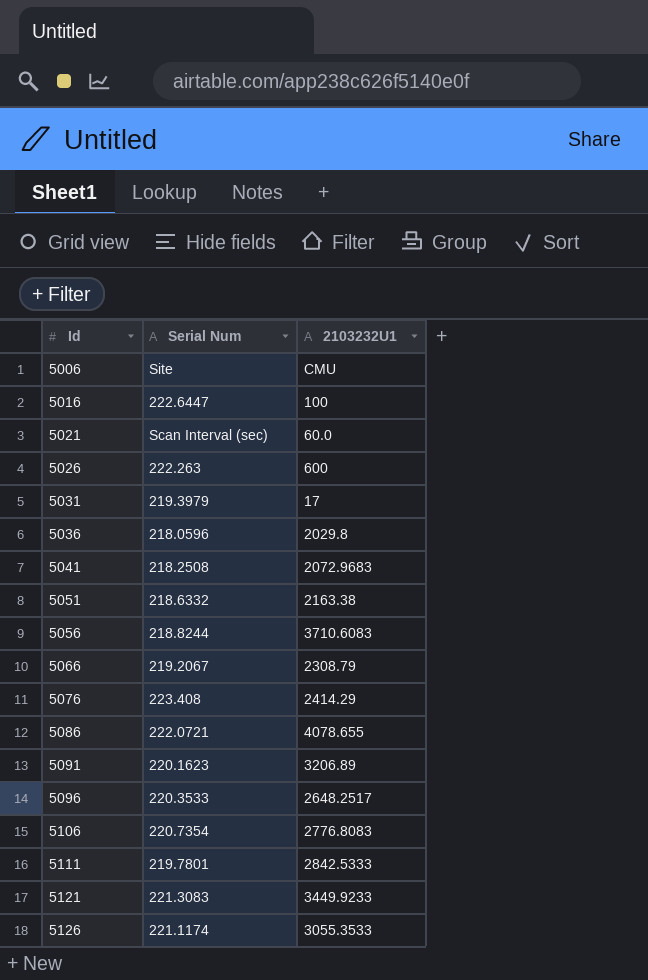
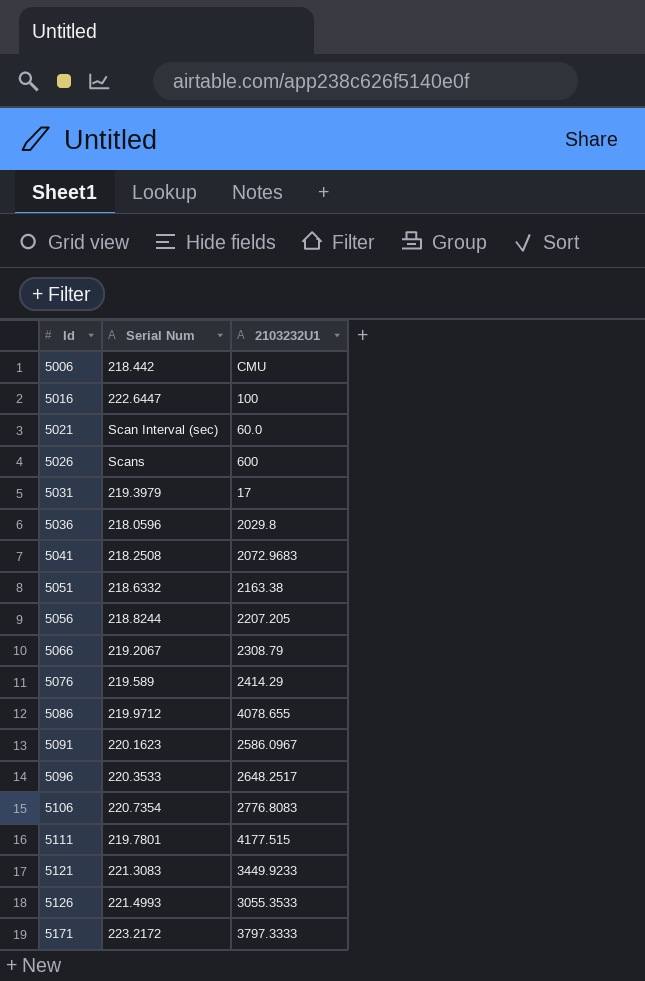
5006 | Serial Num: Site -> 218.442
5026 | Serial Num: 222.263 -> Scans
5056 | 2103232U1: 3710.6083 -> 2207.205
5076 | Serial Num: 223.408 -> 219.589
5086 | Serial Num: 222.0721 -> 219.9712
5091 | 2103232U1: 3206.89 -> 2586.0967
5111 | 2103232U1: 2842.5333 -> 4177.515
5126 | Serial Num: 221.1174 -> 221.4993
row 5171: none -> 223.2172 | 3797.3333

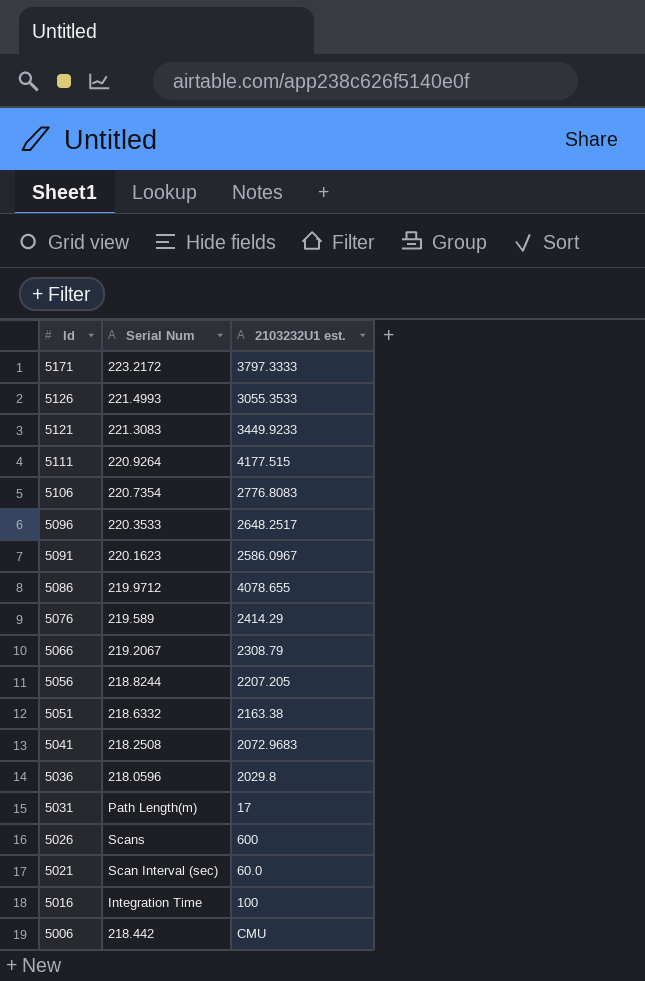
row order: Id ascending -> Id descending
column name: 2103232U1 -> 2103232U1 est.
5111 | Serial Num: 219.7801 -> 220.9264
5031 | Serial Num: 219.3979 -> Path Length(m)
5016 | Serial Num: 222.6447 -> Integration Time

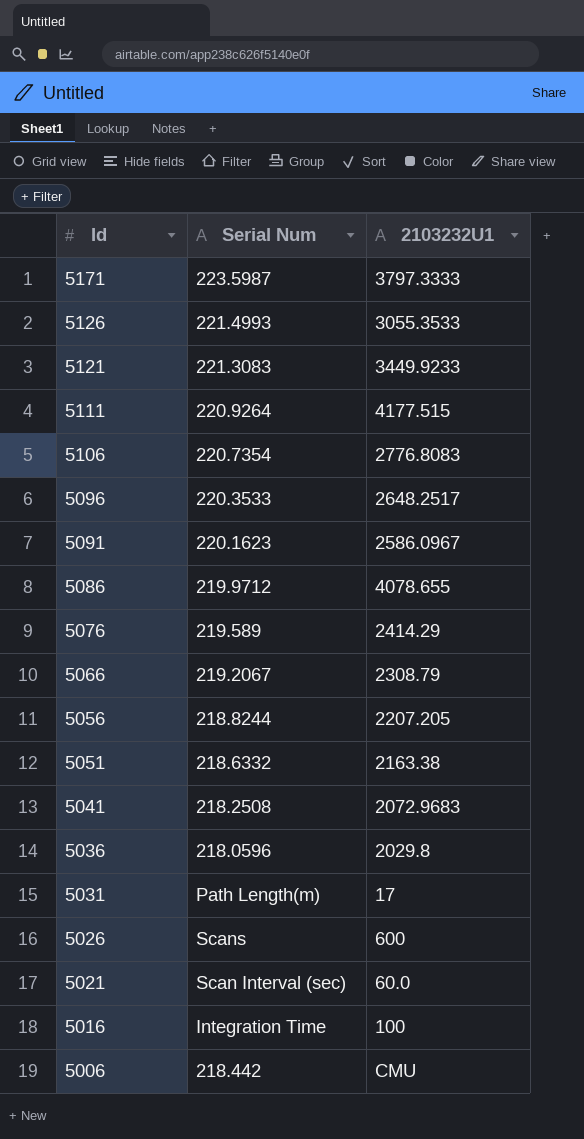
column name: 2103232U1 est. -> 2103232U1
5171 | Serial Num: 223.2172 -> 223.5987

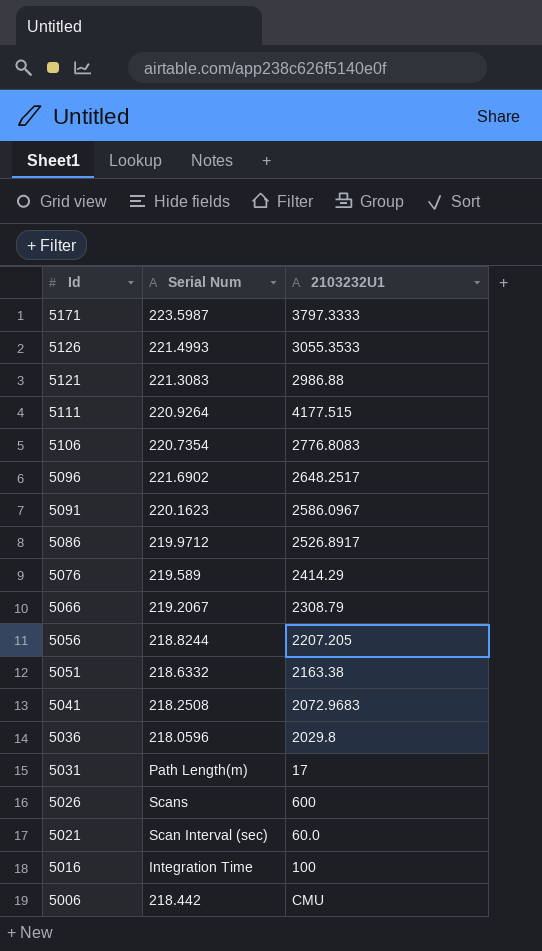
5121 | 2103232U1: 3449.9233 -> 2986.88
5096 | Serial Num: 220.3533 -> 221.6902
5086 | 2103232U1: 4078.655 -> 2526.8917

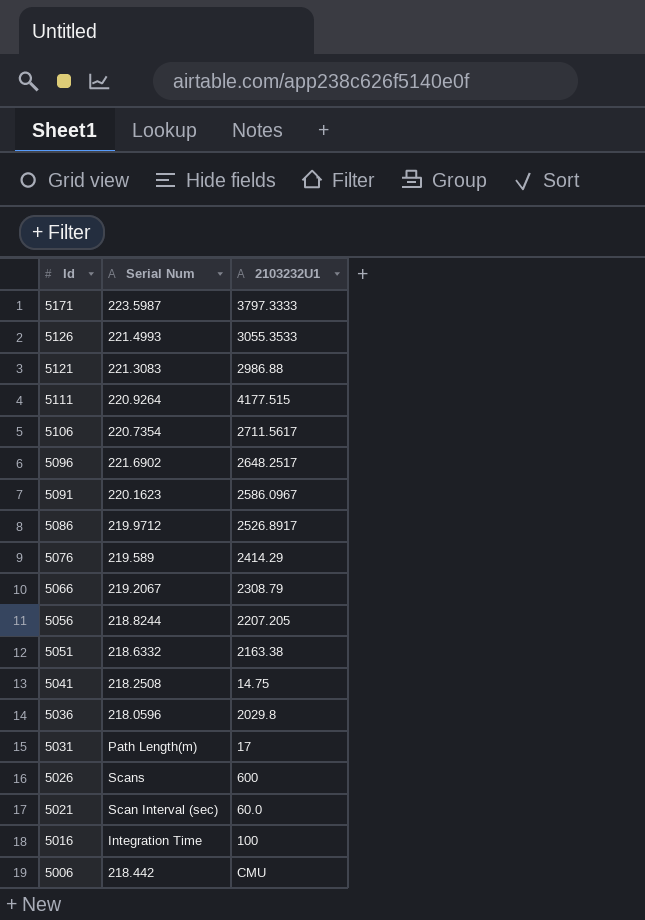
5106 | 2103232U1: 2776.8083 -> 2711.5617
5041 | 2103232U1: 2072.9683 -> 14.75

